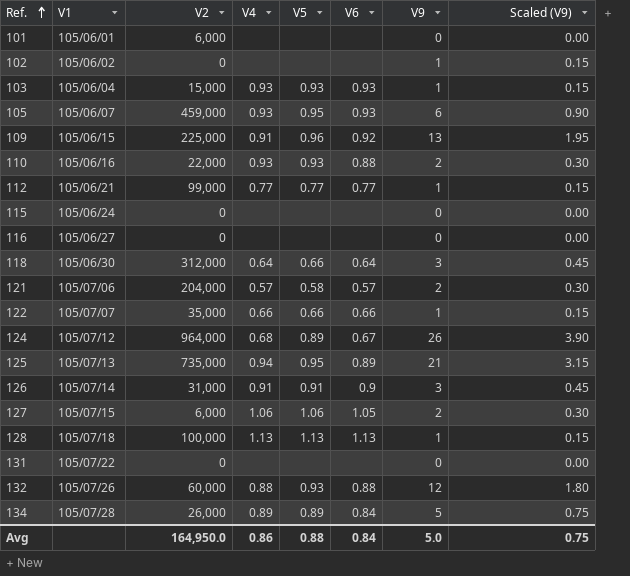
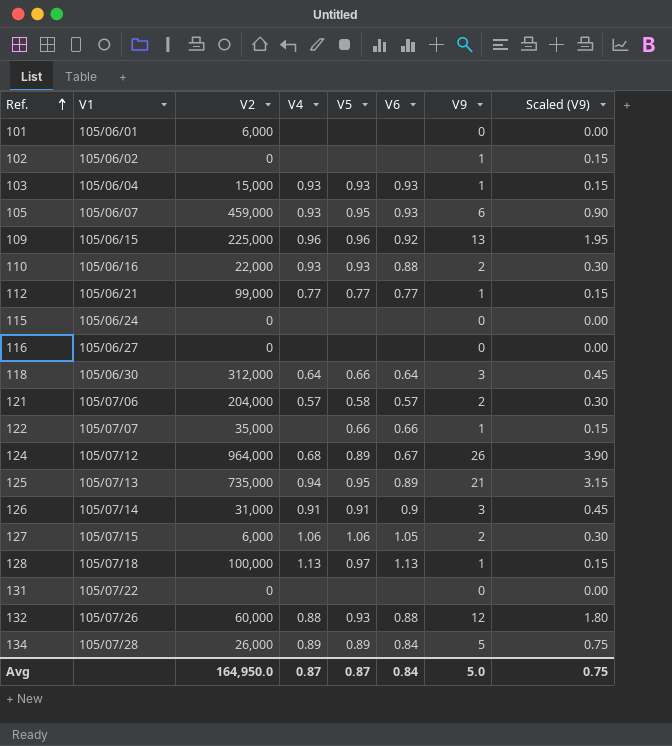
109 | V4: 0.91 -> 0.96
122 | V4: 0.66 -> none
128 | V5: 1.13 -> 0.97
Avg | V4: 0.86 -> 0.87
Avg | V5: 0.88 -> 0.87

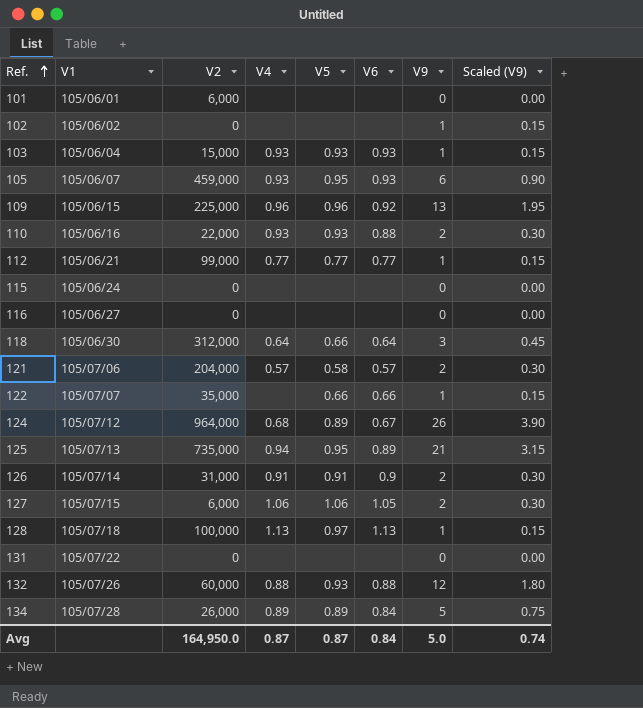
126 | V9: 3 -> 2
126 | Scaled (V9): 0.45 -> 0.30
Avg | Scaled (V9): 0.75 -> 0.74

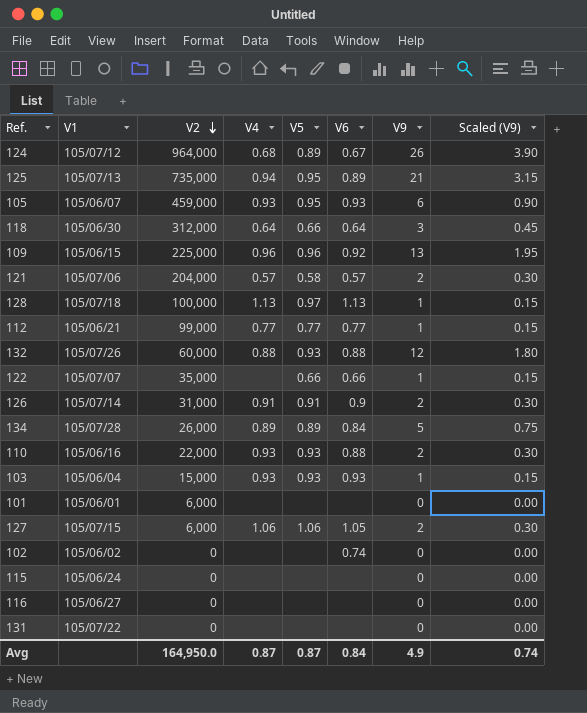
row order: Ref. ascending -> V2 descending
102 | V6: none -> 0.74
102 | V9: 1 -> 0
102 | Scaled (V9): 0.15 -> 0.00
Avg | V9: 5.0 -> 4.9

